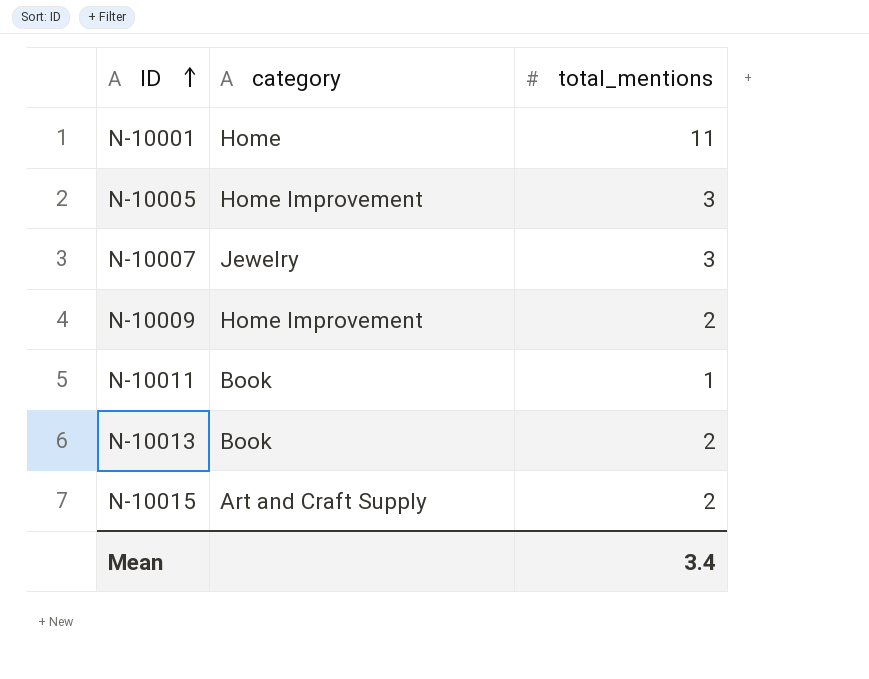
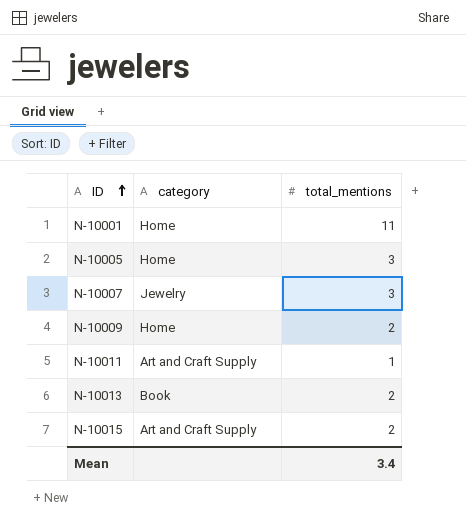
N-10005 | category: Home Improvement -> Home
N-10009 | category: Home Improvement -> Home
N-10011 | category: Book -> Art and Craft Supply

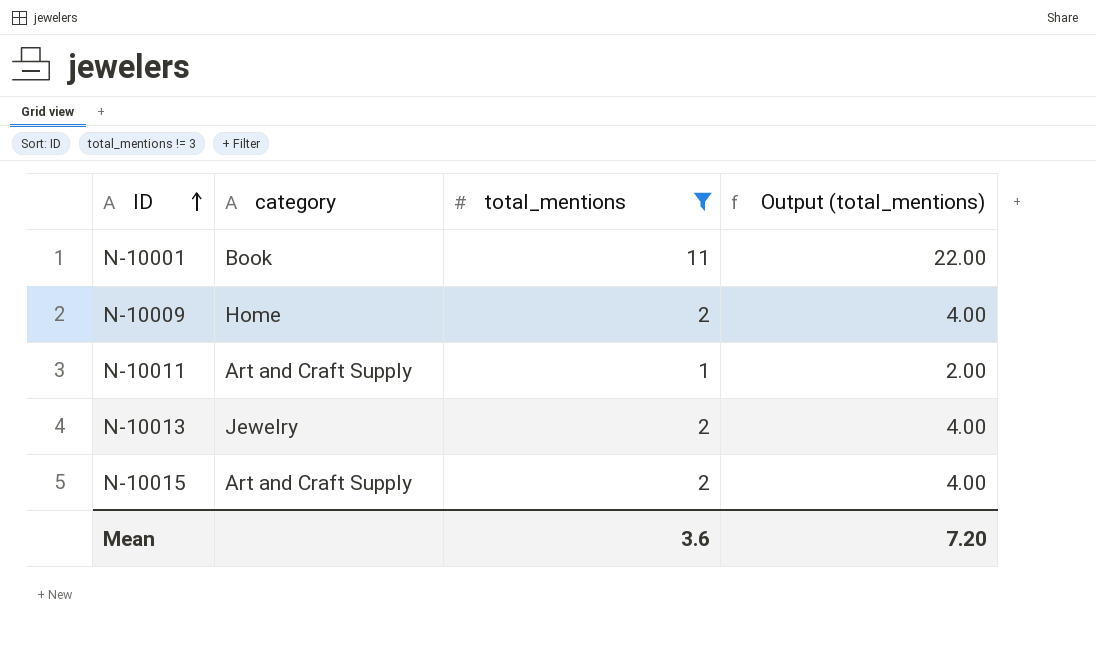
filter: none -> total_mentions != 3
column Output (total_mentions) | formula: none -> [total_mentions] * 2
N-10001 | category: Home -> Book
N-10013 | category: Book -> Jewelry
Mean | total_mentions: 3.4 -> 3.6

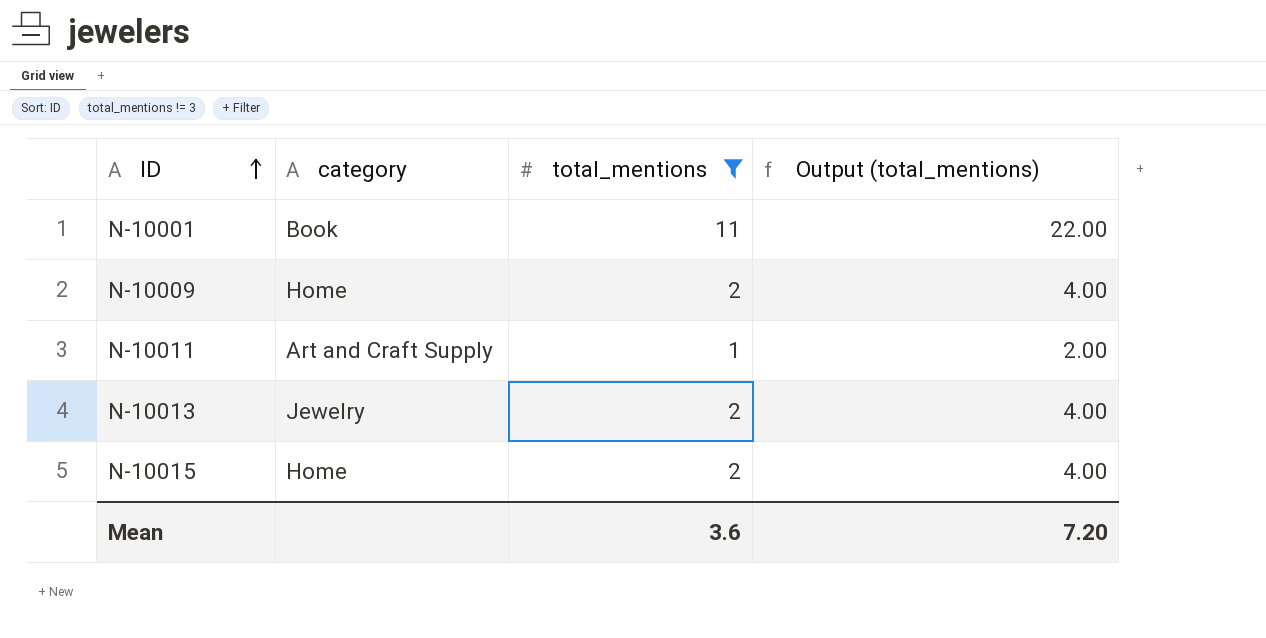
N-10015 | category: Art and Craft Supply -> Home

